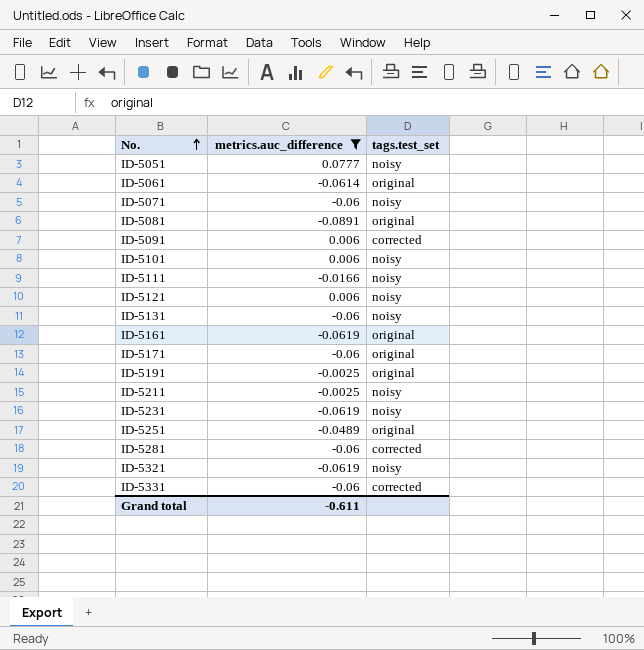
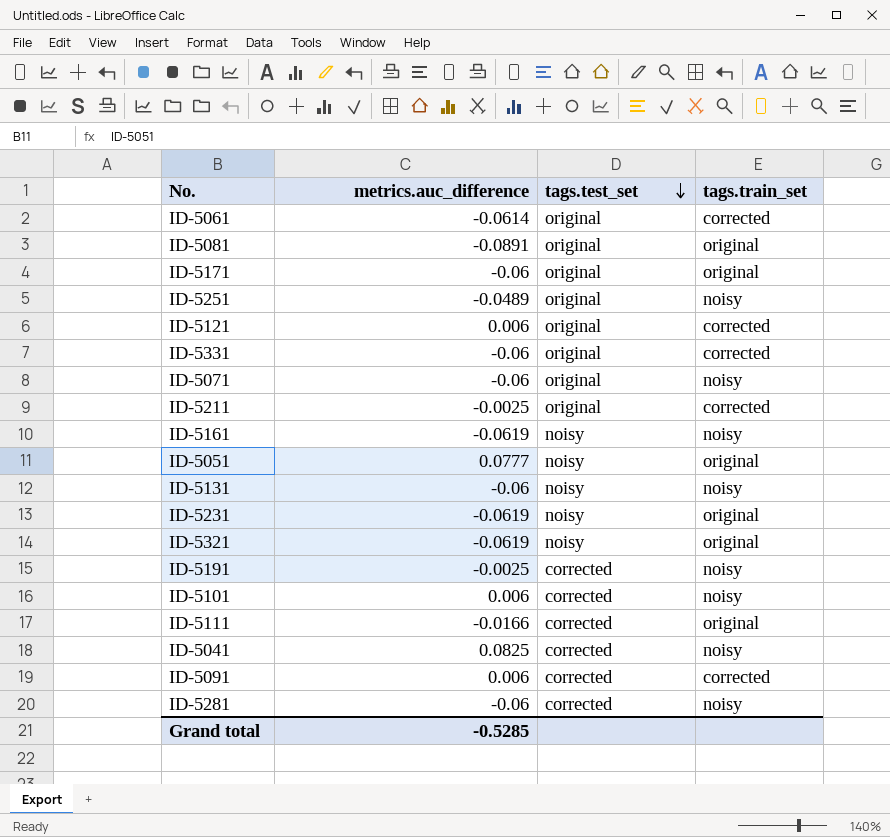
filter: metrics.auc_difference != 0.0825 -> none
row order: No. ascending -> tags.test_set descending
column tags.train_set | position: none -> 4
ID-5121 | tags.test_set: noisy -> original
ID-5331 | tags.test_set: corrected -> original
ID-5071 | tags.test_set: noisy -> original
ID-5211 | tags.test_set: noisy -> original
ID-5161 | tags.test_set: original -> noisy
ID-5191 | tags.test_set: original -> corrected
ID-5101 | tags.test_set: noisy -> corrected
ID-5111 | tags.test_set: noisy -> corrected
Grand total | metrics.auc_difference: -0.611 -> -0.5285

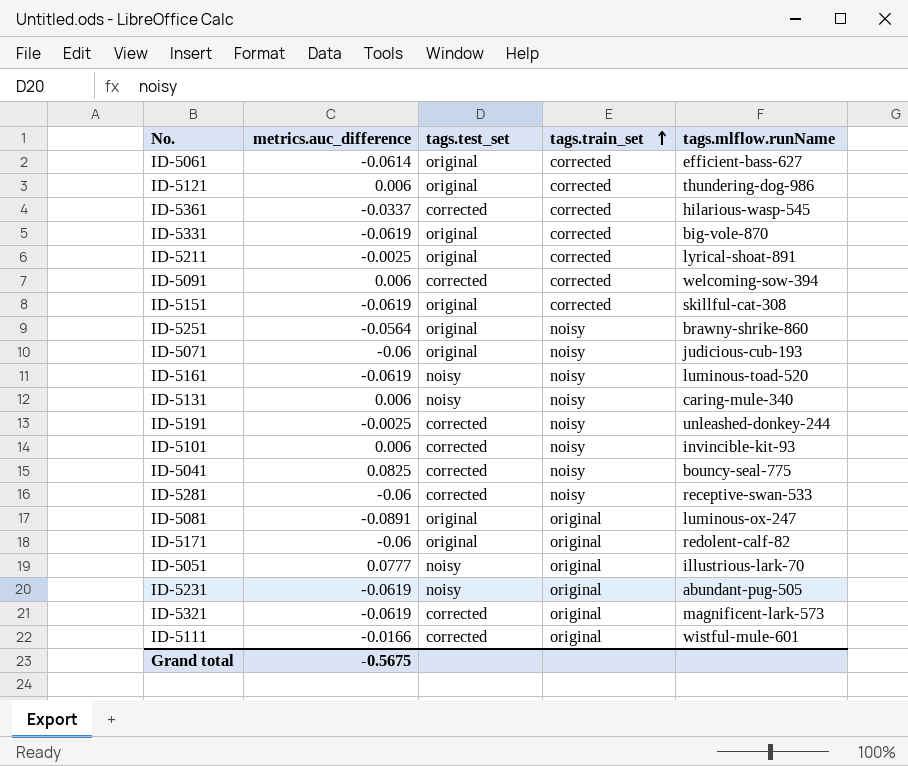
row order: tags.test_set descending -> tags.train_set ascending
column tags.mlflow.runName | position: none -> 5
row ID-5361: none -> -0.0337 | corrected | corrected | hilarious-wasp-545
ID-5331 | metrics.auc_difference: -0.06 -> -0.0619
row ID-5151: none -> -0.0619 | original | corrected | skillful-cat-308
ID-5251 | metrics.auc_difference: -0.0489 -> -0.0564
ID-5131 | metrics.auc_difference: -0.06 -> 0.006
ID-5321 | tags.test_set: noisy -> corrected
Grand total | metrics.auc_difference: -0.5285 -> -0.5675

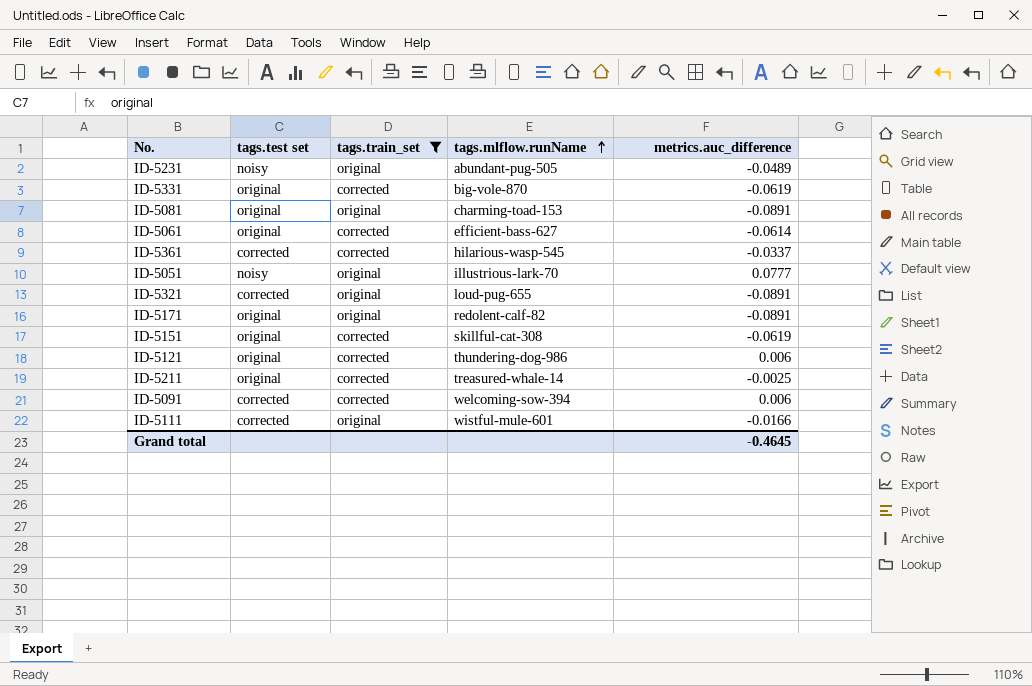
filter: none -> tags.train_set != noisy
row order: tags.train_set ascending -> tags.mlflow.runName ascending
column name: tags.test_set -> tags.test set
column metrics.auc_difference | position: 2 -> 5
ID-5231 | metrics.auc_difference: -0.0619 -> -0.0489
ID-5081 | tags.mlflow.runName: luminous-ox-247 -> charming-toad-153
ID-5321 | tags.mlflow.runName: magnificent-lark-573 -> loud-pug-655
ID-5321 | metrics.auc_difference: -0.0619 -> -0.0891
ID-5171 | metrics.auc_difference: -0.06 -> -0.0891
ID-5211 | tags.mlflow.runName: lyrical-shoat-891 -> treasured-whale-14
Grand total | metrics.auc_difference: -0.5675 -> -0.4645

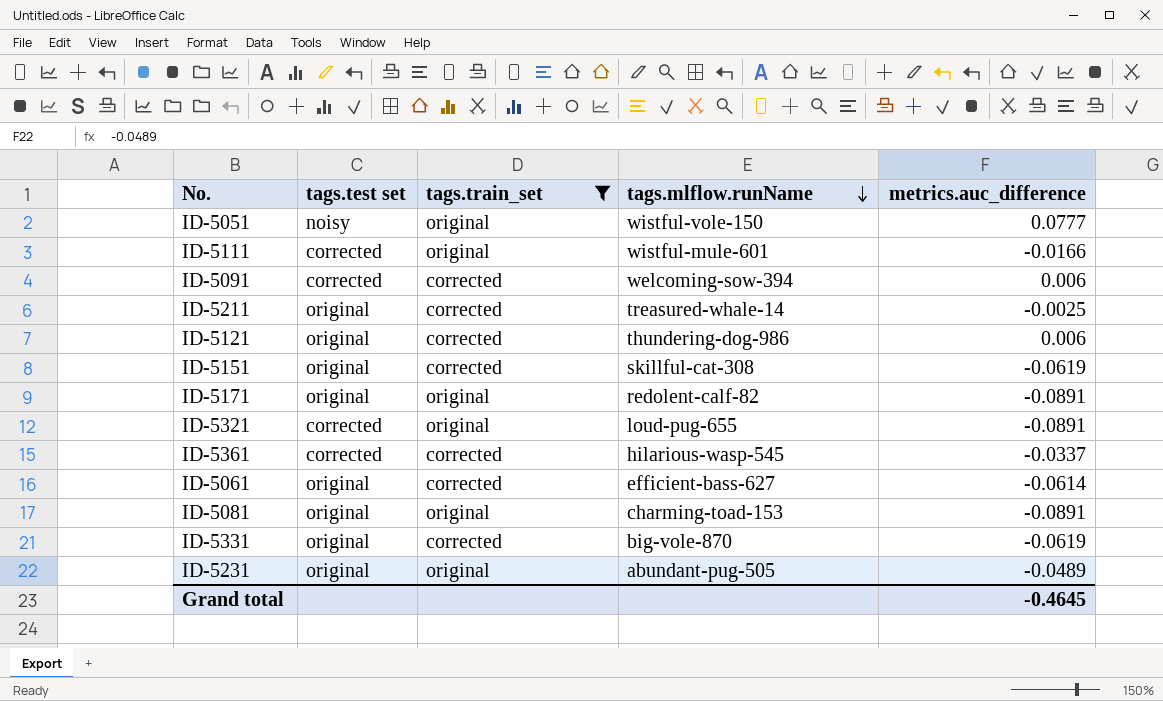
row order: tags.mlflow.runName ascending -> tags.mlflow.runName descending
ID-5051 | tags.mlflow.runName: illustrious-lark-70 -> wistful-vole-150
ID-5231 | tags.test set: noisy -> original

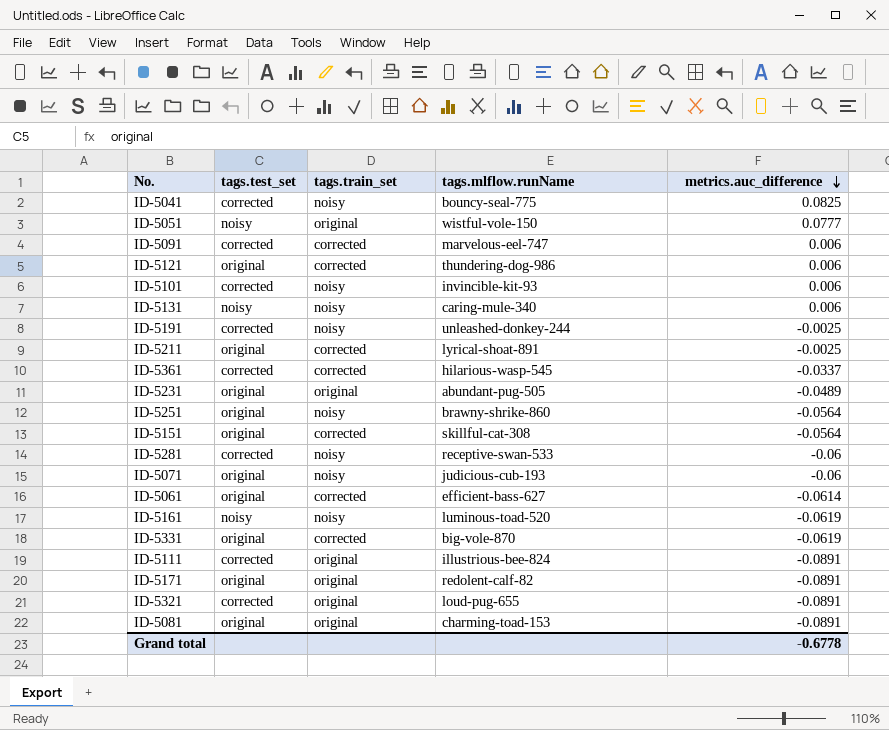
filter: tags.train_set != noisy -> none
row order: tags.mlflow.runName descending -> metrics.auc_difference descending
column name: tags.test set -> tags.test_set
ID-5091 | tags.mlflow.runName: welcoming-sow-394 -> marvelous-eel-747
ID-5211 | tags.mlflow.runName: treasured-whale-14 -> lyrical-shoat-891
ID-5151 | metrics.auc_difference: -0.0619 -> -0.0564
ID-5111 | tags.mlflow.runName: wistful-mule-601 -> illustrious-bee-824
ID-5111 | metrics.auc_difference: -0.0166 -> -0.0891
Grand total | metrics.auc_difference: -0.4645 -> -0.6778

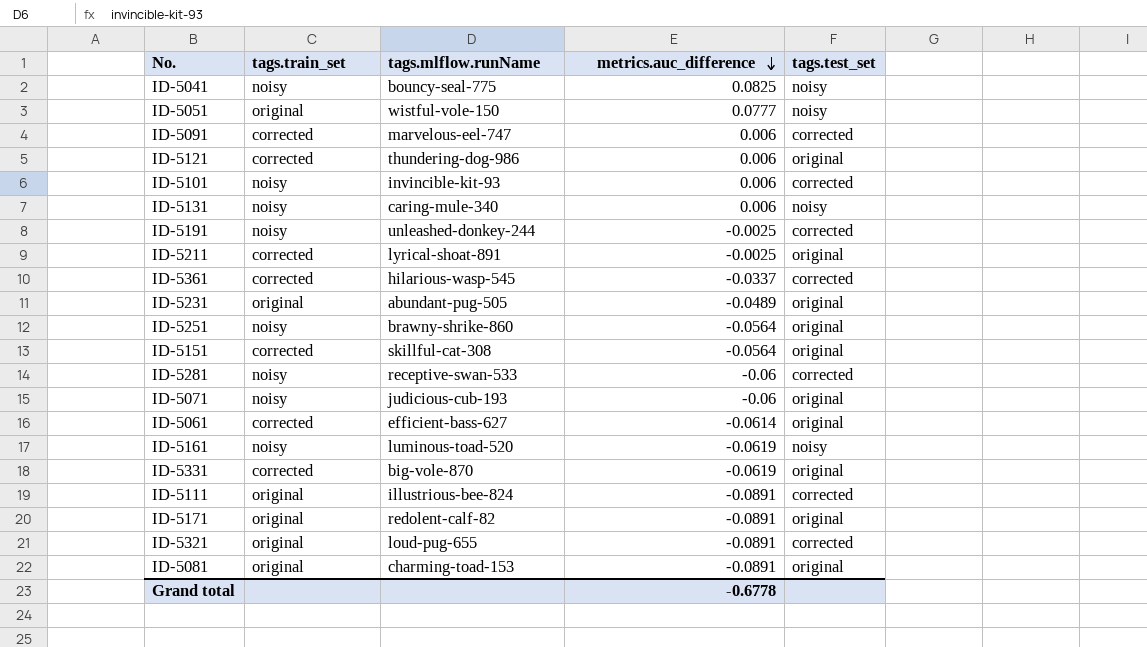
column tags.test_set | position: 2 -> 5
ID-5041 | tags.test_set: corrected -> noisy

